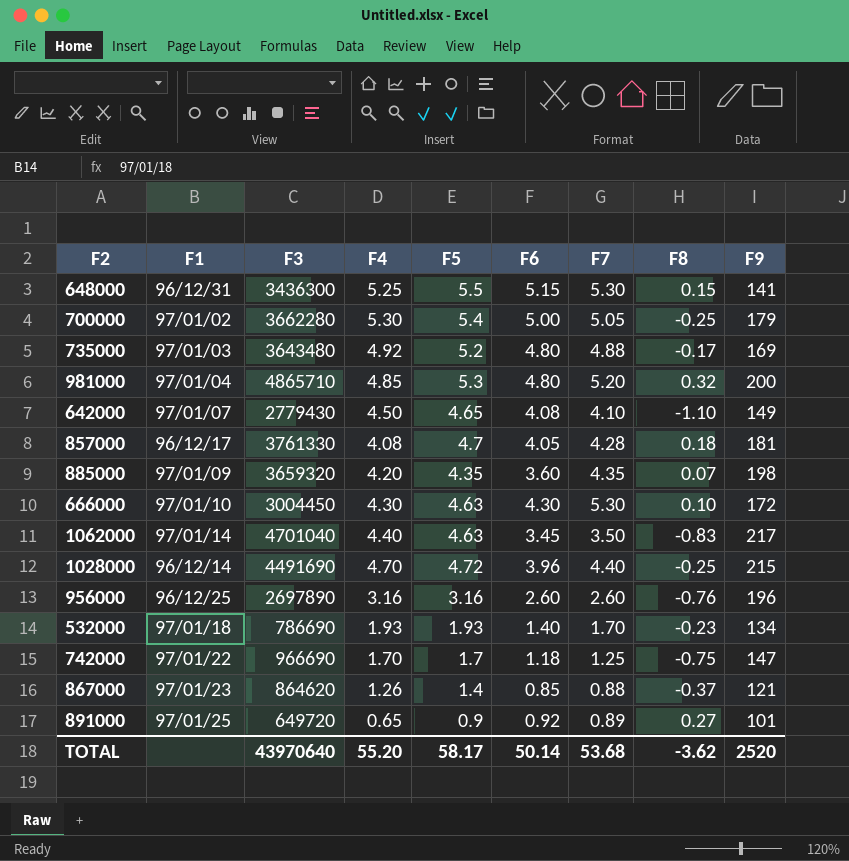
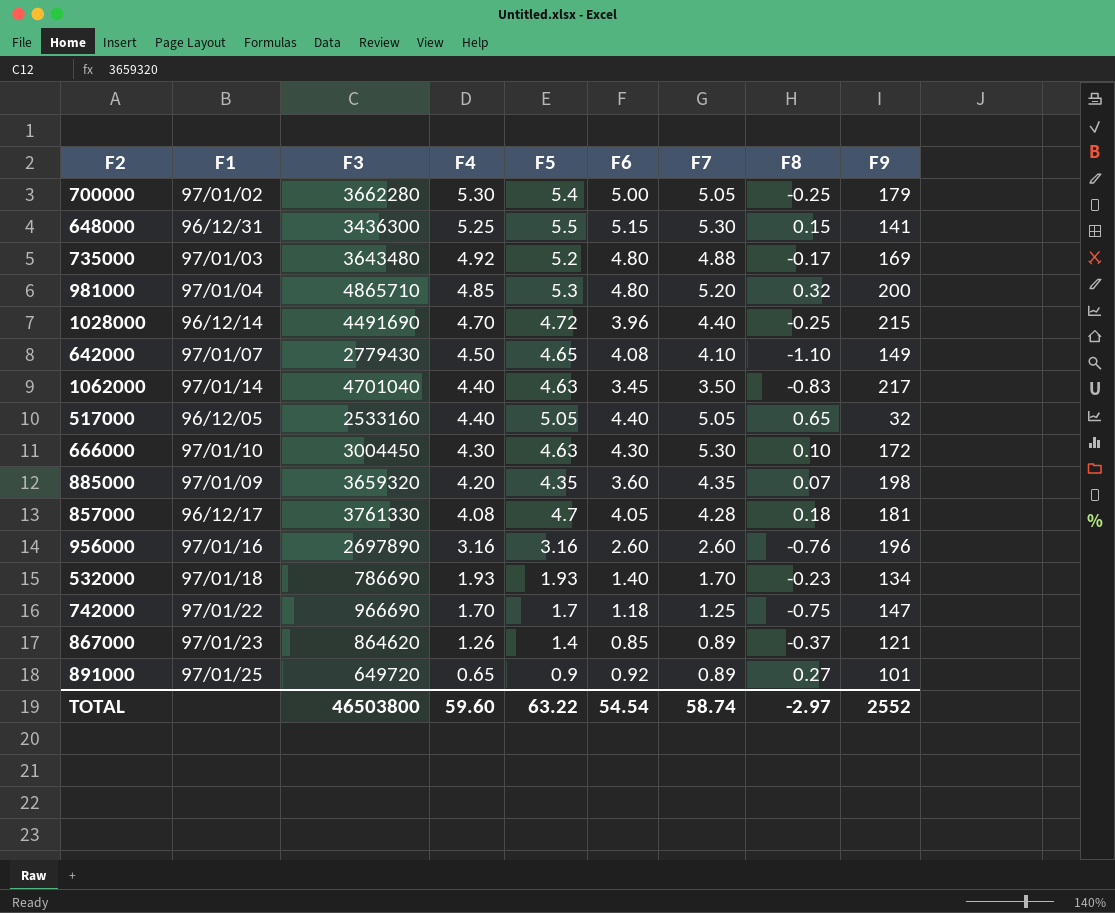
row order: none -> F4 descending
row 517000: none -> 96/12/05 | 2533160 | 4.40 | 5.05 | 4.40 | 5.05 | 0.65 | 32
956000 | F1: 96/12/25 -> 97/01/16
867000 | F7: 0.88 -> 0.89
TOTAL | F3: 43970640 -> 46503800
TOTAL | F4: 55.20 -> 59.60
TOTAL | F5: 58.17 -> 63.22
TOTAL | F6: 50.14 -> 54.54
TOTAL | F7: 53.68 -> 58.74
TOTAL | F8: -3.62 -> -2.97
TOTAL | F9: 2520 -> 2552

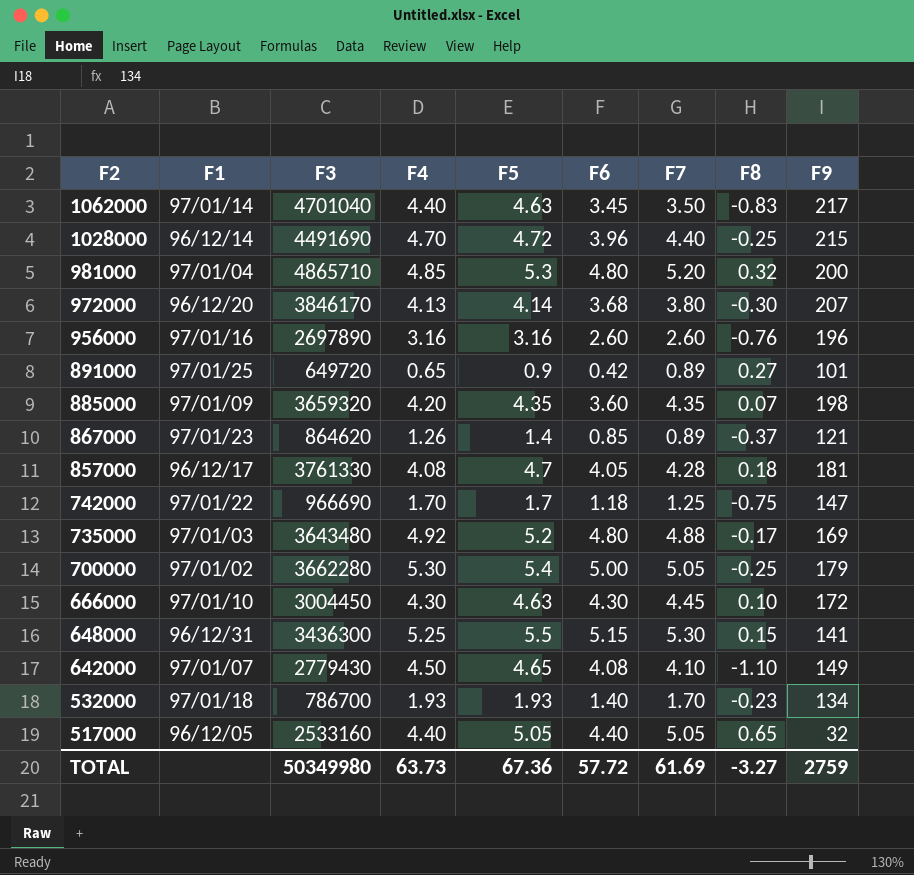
row order: F4 descending -> F2 descending
row 972000: none -> 96/12/20 | 3846170 | 4.13 | 4.14 | 3.68 | 3.80 | -0.30 | 207
891000 | F6: 0.92 -> 0.42
666000 | F7: 5.30 -> 4.45
532000 | F3: 786690 -> 786700
TOTAL | F3: 46503800 -> 50349980
TOTAL | F4: 59.60 -> 63.73
TOTAL | F5: 63.22 -> 67.36
TOTAL | F6: 54.54 -> 57.72
TOTAL | F7: 58.74 -> 61.69
TOTAL | F8: -2.97 -> -3.27
TOTAL | F9: 2552 -> 2759

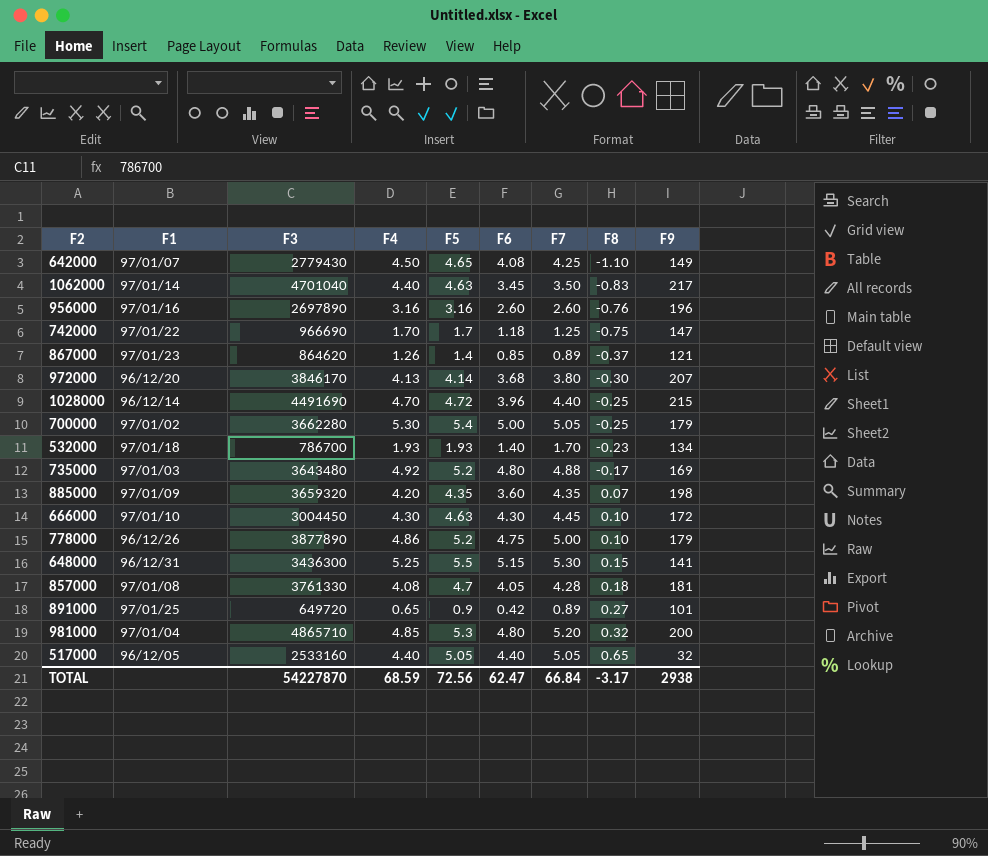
row order: F2 descending -> F8 ascending
642000 | F7: 4.10 -> 4.25
row 778000: none -> 96/12/26 | 3877890 | 4.86 | 5.2 | 4.75 | 5.00 | 0.10 | 179
857000 | F1: 96/12/17 -> 97/01/08
TOTAL | F3: 50349980 -> 54227870
TOTAL | F4: 63.73 -> 68.59
TOTAL | F5: 67.36 -> 72.56
TOTAL | F6: 57.72 -> 62.47
TOTAL | F7: 61.69 -> 66.84
TOTAL | F8: -3.27 -> -3.17
TOTAL | F9: 2759 -> 2938

